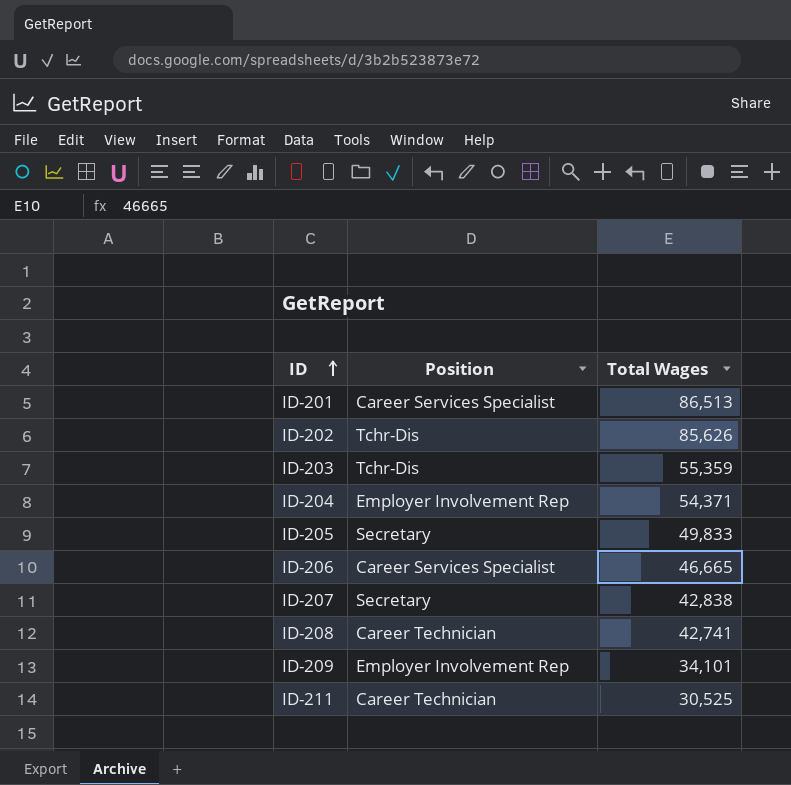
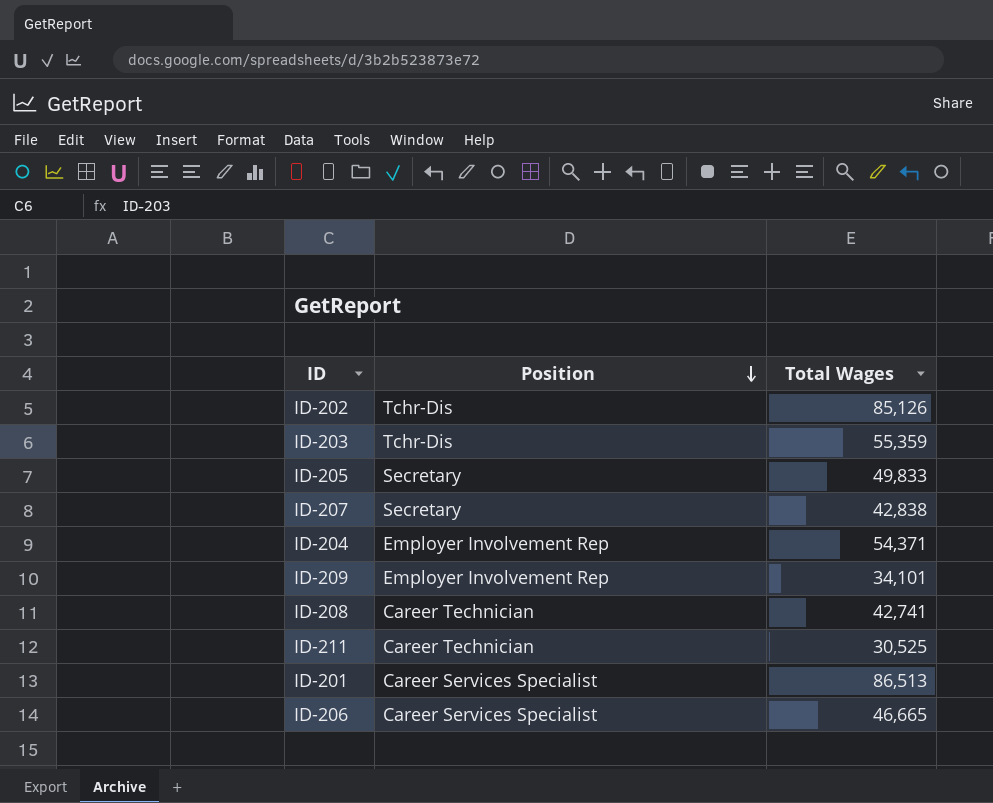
row order: ID ascending -> Position descending
ID-202 | Total Wages: 85,626 -> 85,126

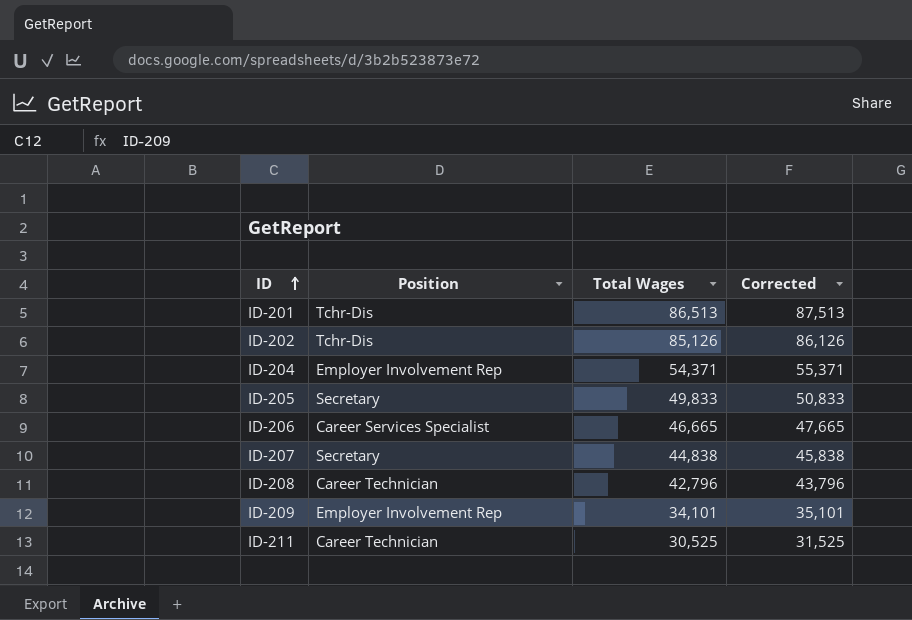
row order: Position descending -> ID ascending
column Corrected | formula: none -> [Total Wages] + 1000
row ID-203: Tchr-Dis | 55,359 -> none
ID-201 | Position: Career Services Specialist -> Tchr-Dis
ID-207 | Total Wages: 42,838 -> 44,838
ID-208 | Total Wages: 42,741 -> 42,796

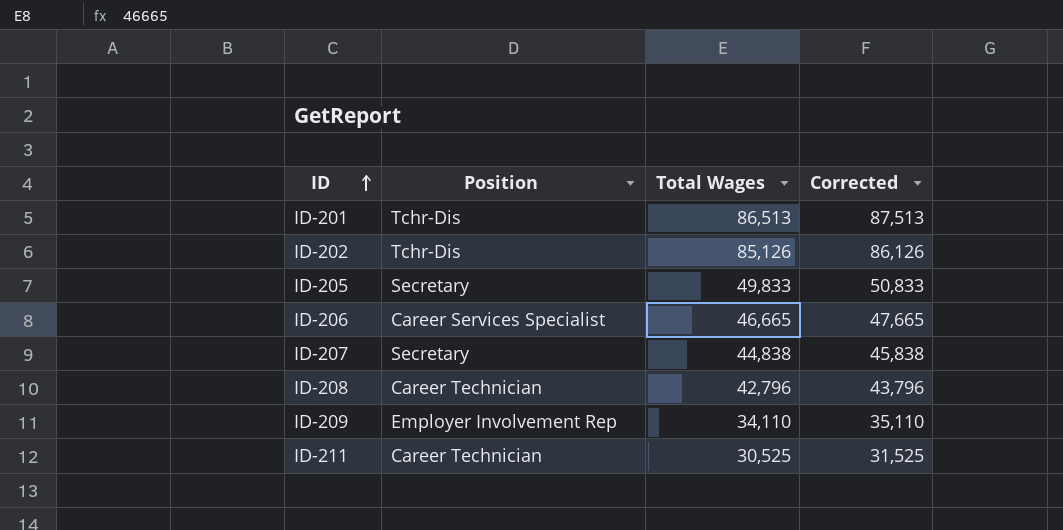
row ID-204: Employer Involvement Rep | 54,371 | 55,371 -> none
ID-209 | Total Wages: 34,101 -> 34,110
ID-209 | Corrected: 35,101 -> 35,110

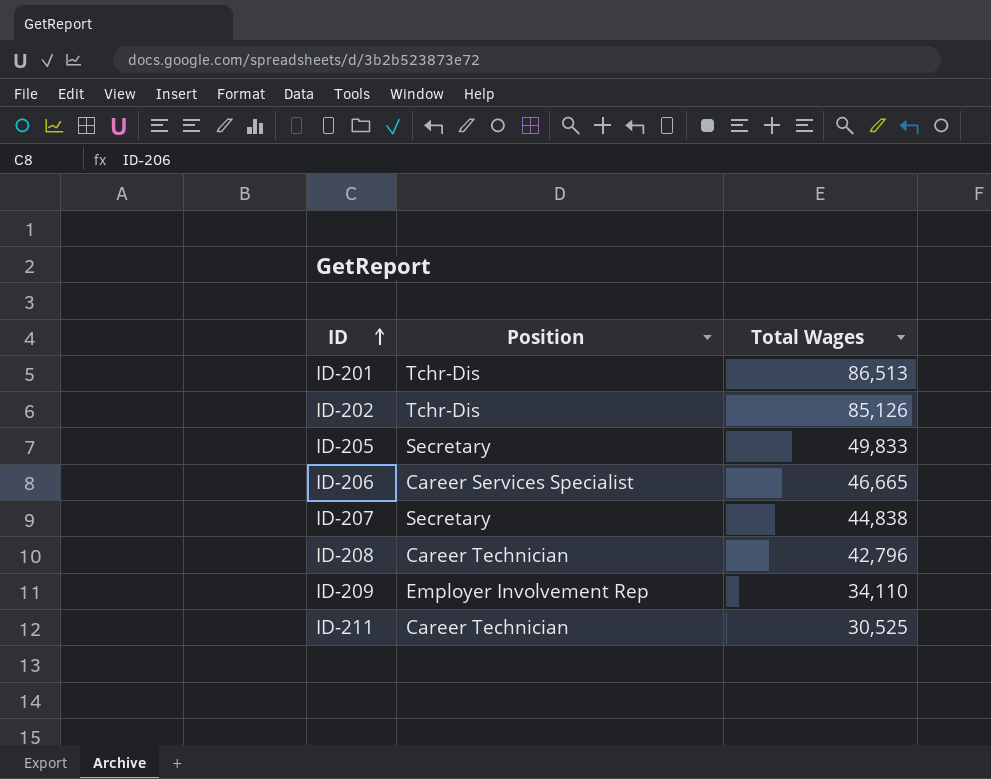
column Corrected | formula: [Total Wages] + 1000 -> none

